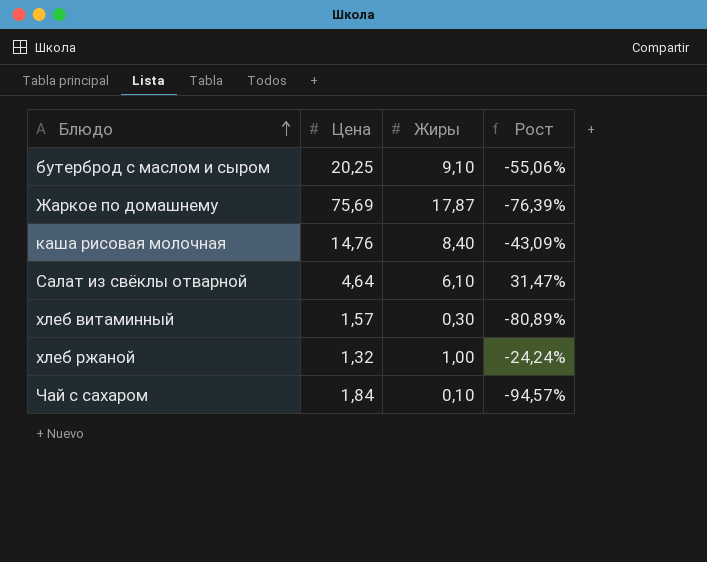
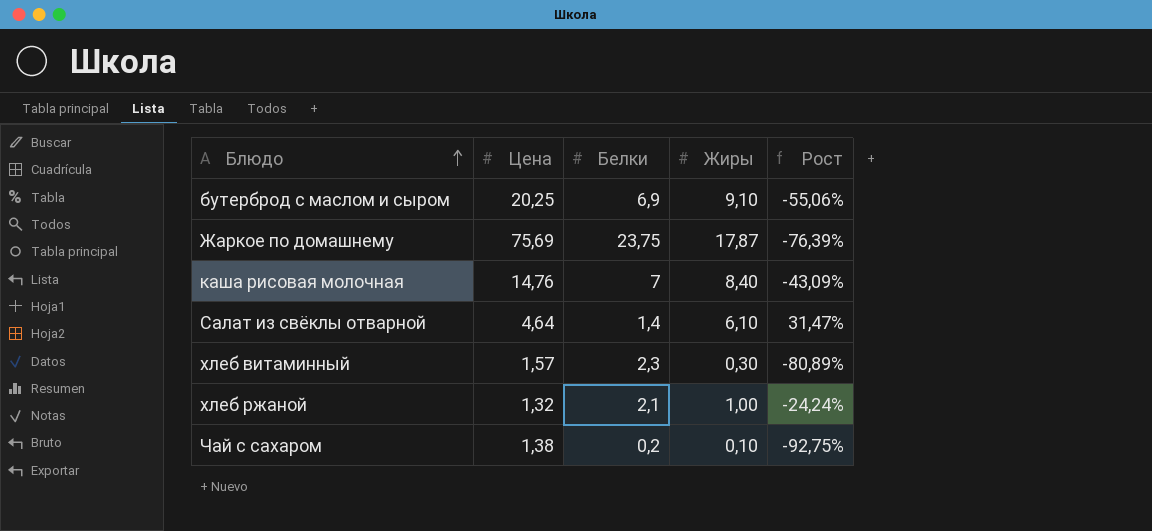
column Белки | position: none -> 3
Чай с сахаром | Цена: 1,84 -> 1,38
Чай с сахаром | Рост: -94,57% -> -92,75%

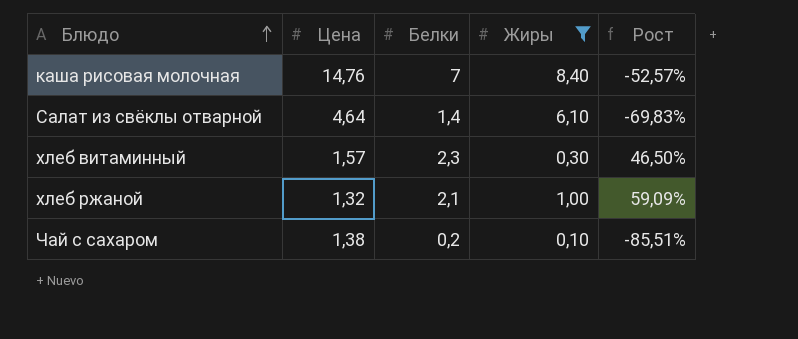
filter: none -> Жиры <= 8,40
column Рост | formula: ([Жиры] - [Цена]) / [Цена] -> ([Белки] - [Цена]) / [Цена]

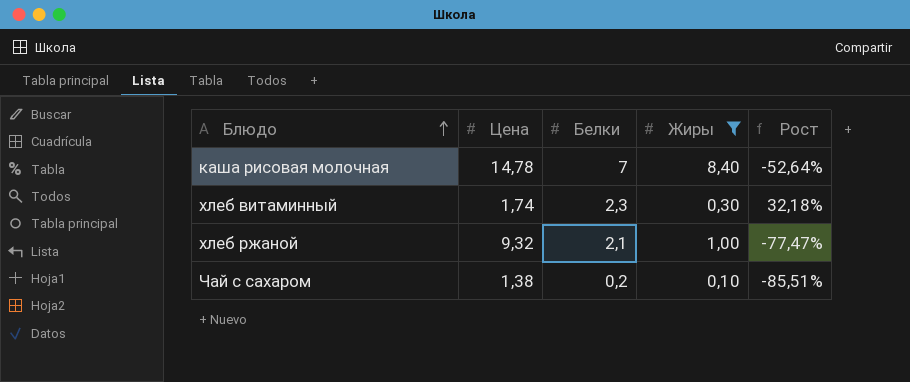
row Салат из свёклы отварной: 4,64 | 1,4 | 6,10 | -69,83% -> none
каша рисовая молочная | Цена: 14,76 -> 14,78
каша рисовая молочная | Рост: -52,57% -> -52,64%
хлеб витаминный | Цена: 1,57 -> 1,74
хлеб витаминный | Рост: 46,50% -> 32,18%
хлеб ржаной | Цена: 1,32 -> 9,32
хлеб ржаной | Рост: 59,09% -> -77,47%

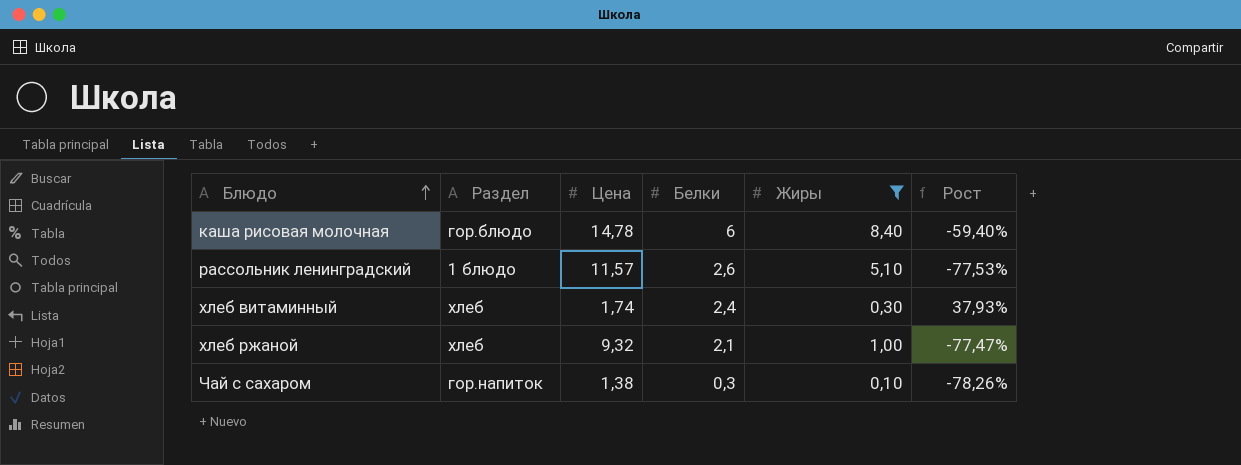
column Раздел | position: none -> 2
каша рисовая молочная | Белки: 7 -> 6
каша рисовая молочная | Рост: -52,64% -> -59,40%
row рассольник ленинградский: none -> 1 блюдо | 11,57 | 2,6 | 5,10 | -77,53%
хлеб витаминный | Белки: 2,3 -> 2,4
хлеб витаминный | Рост: 32,18% -> 37,93%
Чай с сахаром | Белки: 0,2 -> 0,3
Чай с сахаром | Рост: -85,51% -> -78,26%

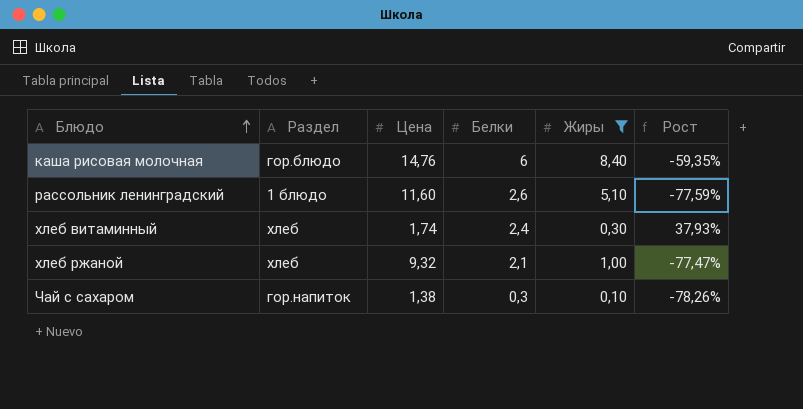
каша рисовая молочная | Цена: 14,78 -> 14,76
каша рисовая молочная | Рост: -59,40% -> -59,35%
рассольник ленинградский | Цена: 11,57 -> 11,60
рассольник ленинградский | Рост: -77,53% -> -77,59%

